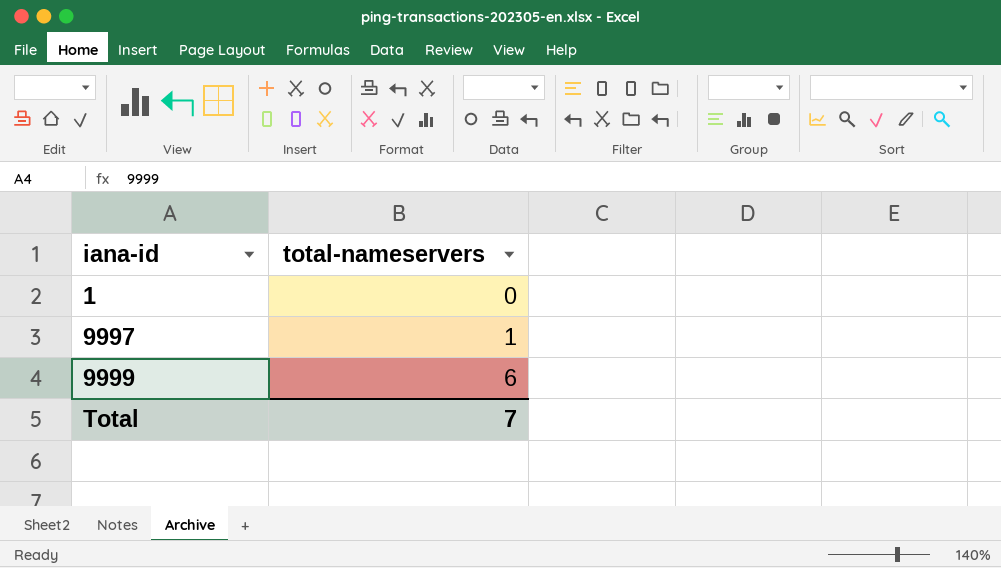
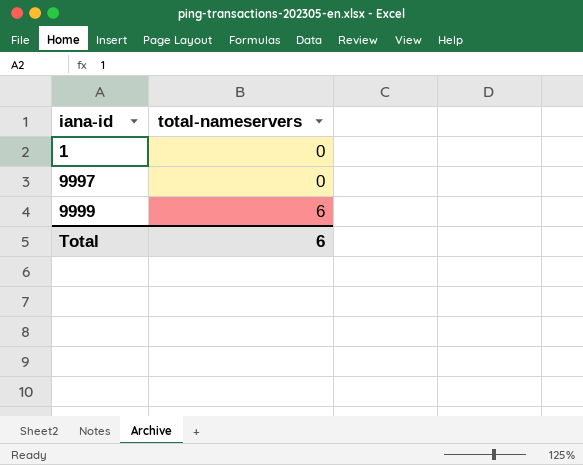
9997 | total-nameservers: 1 -> 0
Total | total-nameservers: 7 -> 6

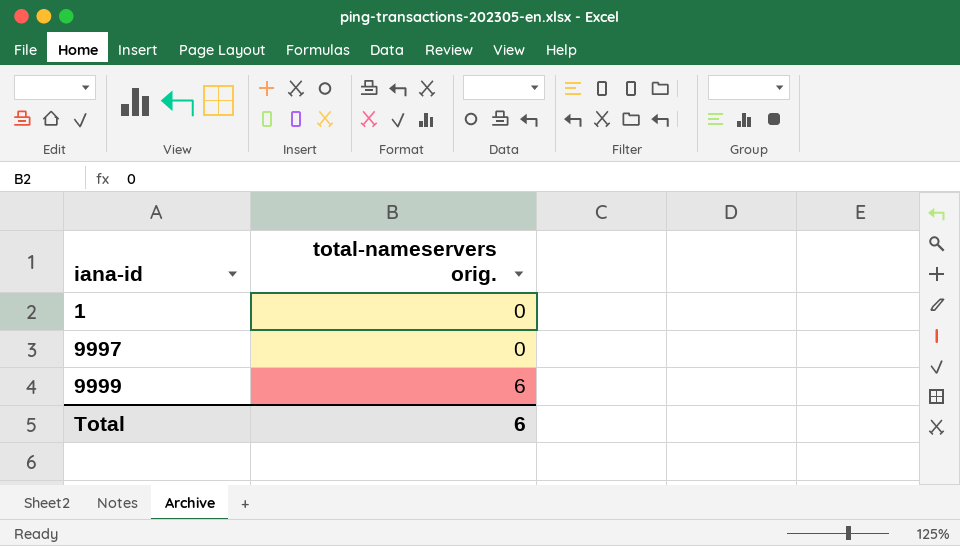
column name: total-nameservers -> total-nameservers orig.

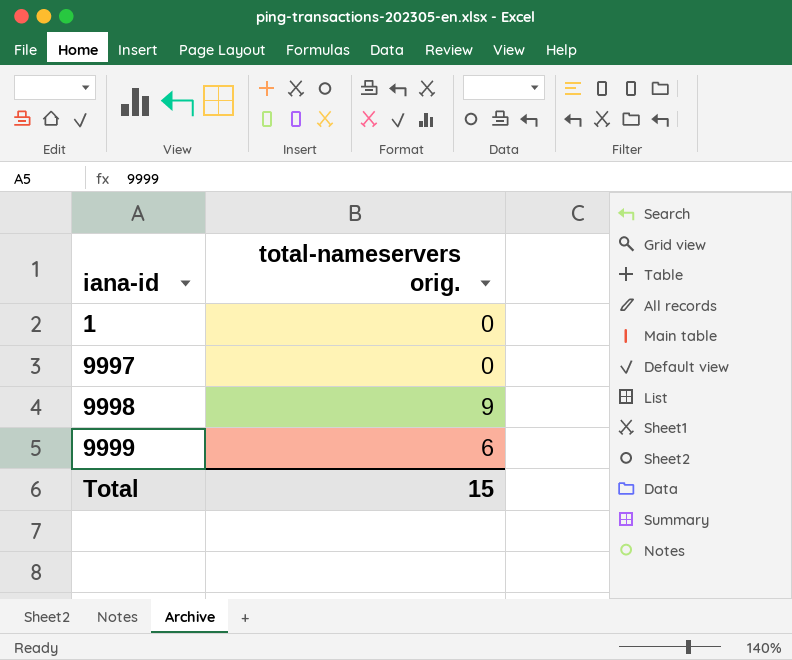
row 9998: none -> 9
Total | total-nameservers orig.: 6 -> 15

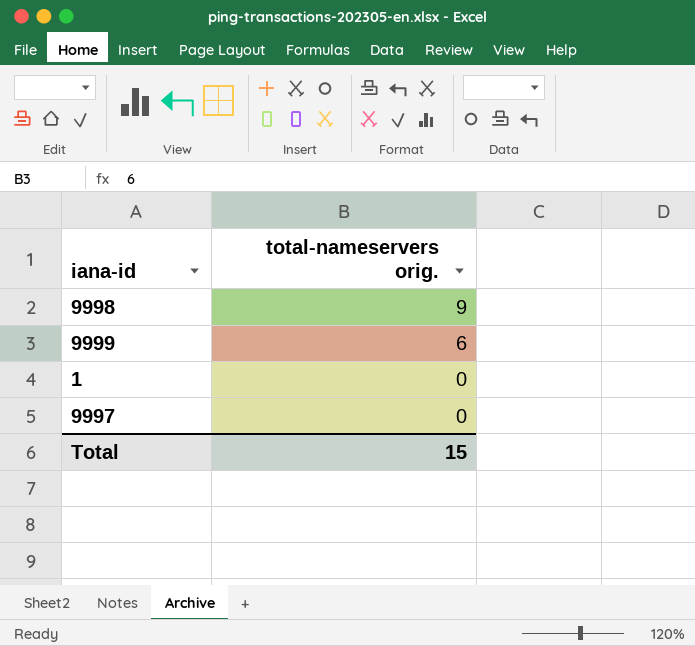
row order: iana-id ascending -> total-nameservers orig. descending

